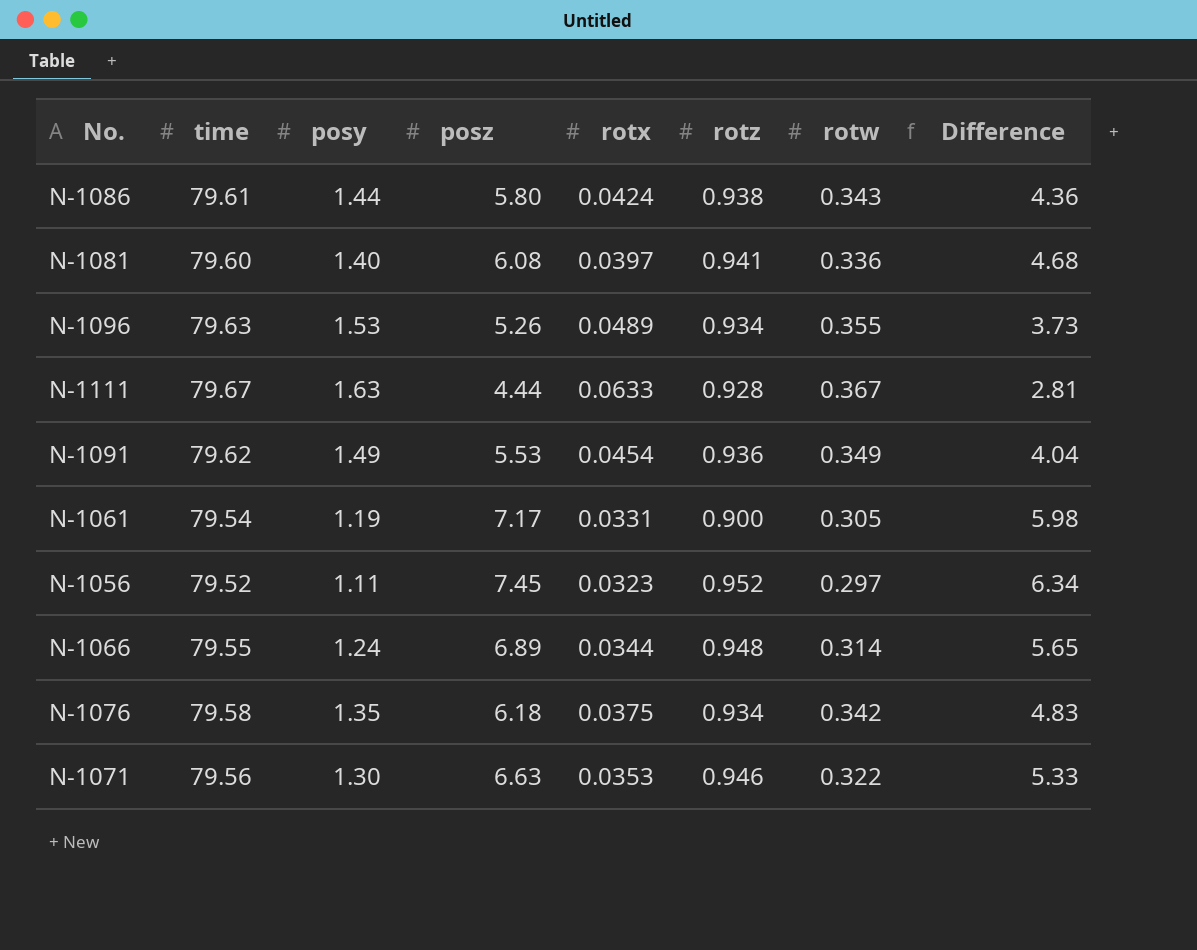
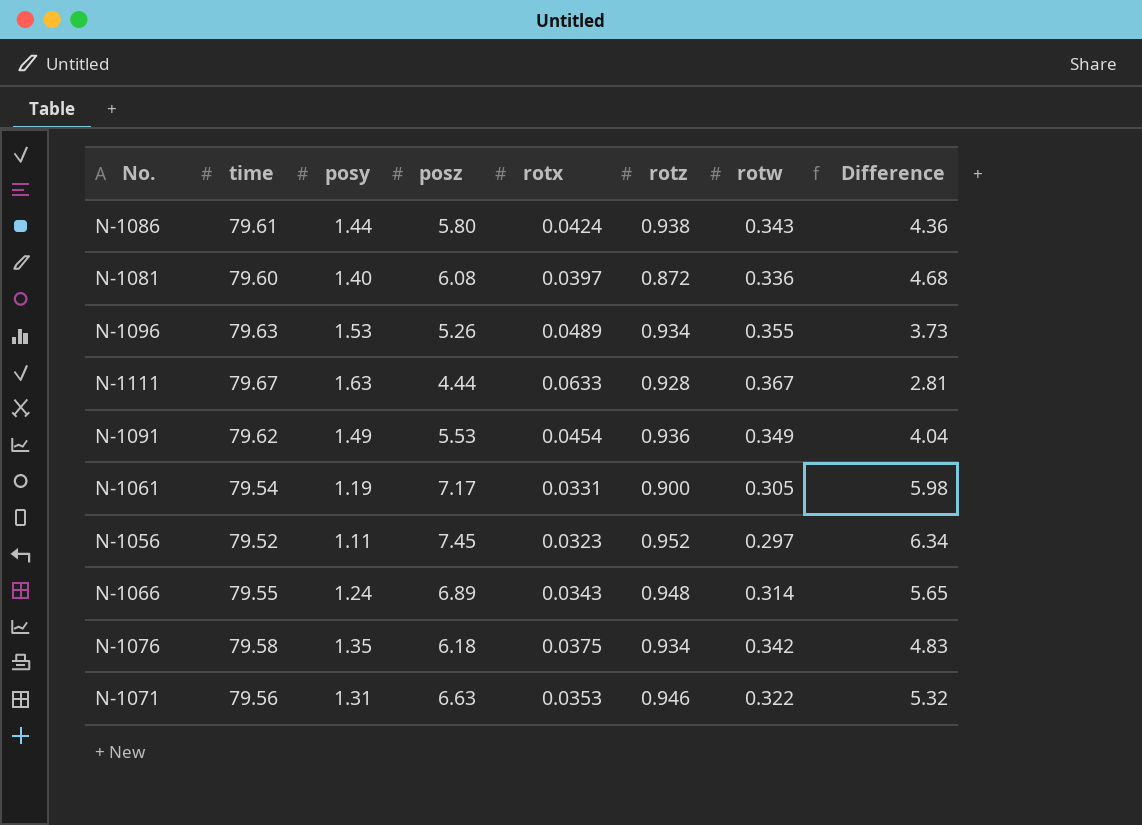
N-1081 | rotz: 0.941 -> 0.872
N-1066 | rotx: 0.0344 -> 0.0343
N-1071 | posy: 1.30 -> 1.31
N-1071 | Difference: 5.33 -> 5.32

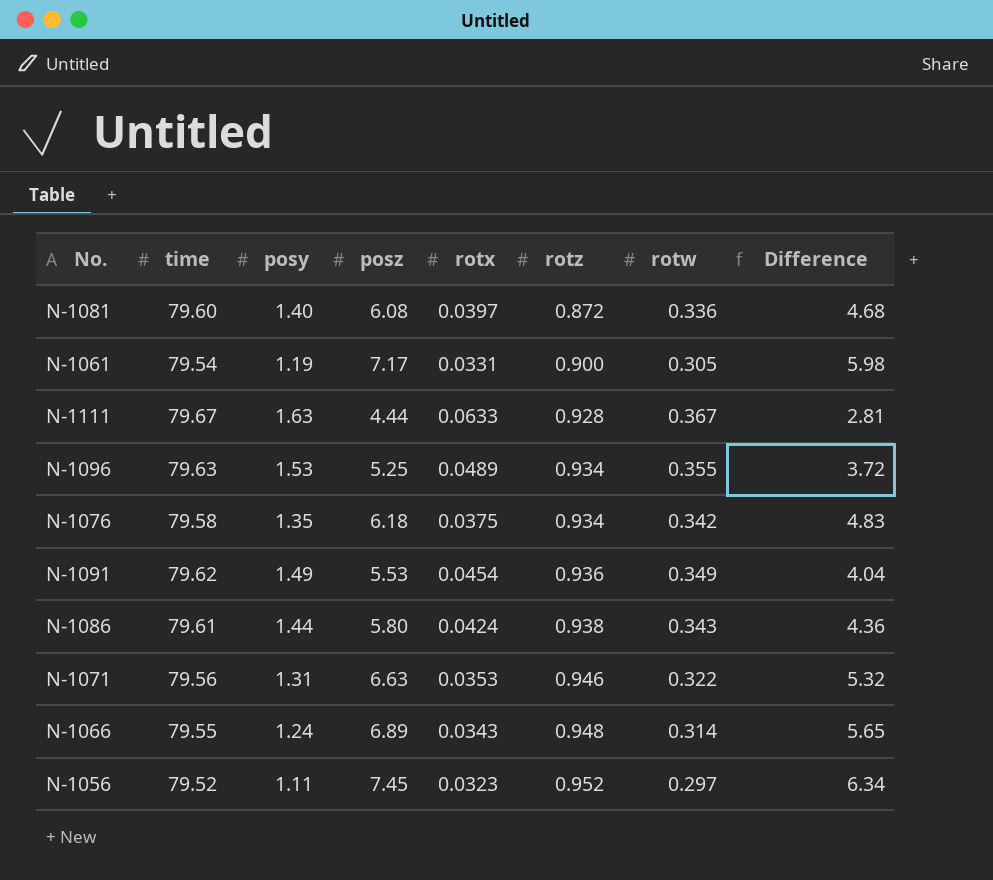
row order: none -> rotz ascending
N-1096 | posz: 5.26 -> 5.25
N-1096 | Difference: 3.73 -> 3.72

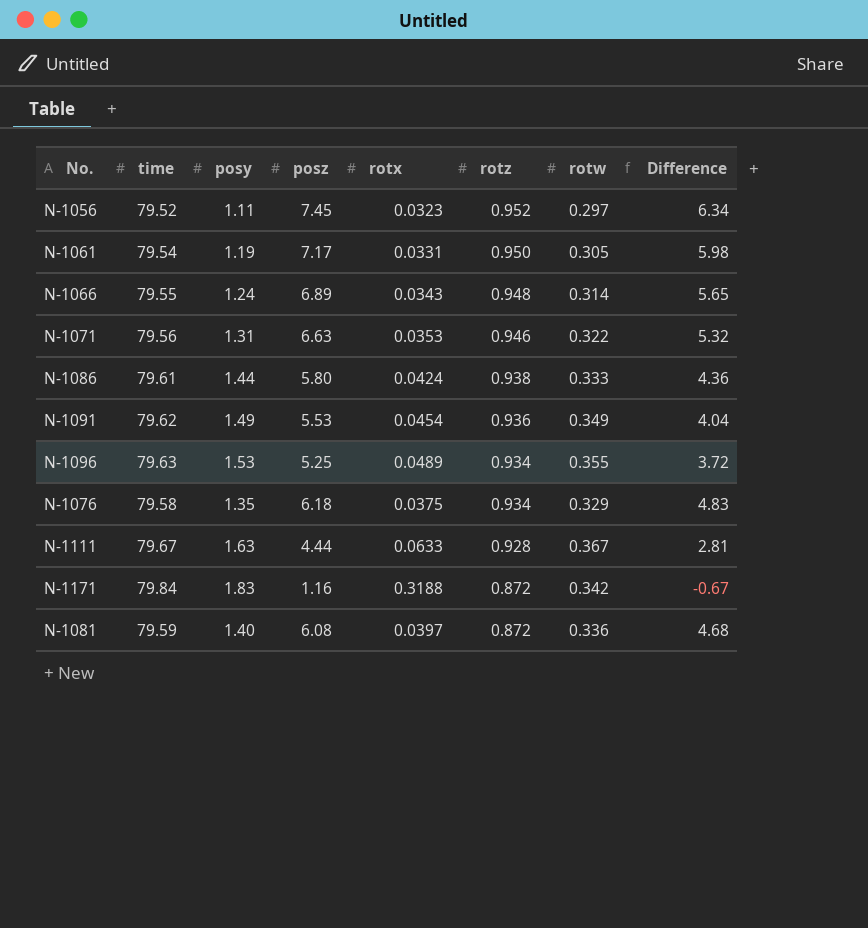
row order: rotz ascending -> rotz descending
N-1061 | rotz: 0.900 -> 0.950
N-1086 | rotw: 0.343 -> 0.333
N-1076 | rotw: 0.342 -> 0.329
row N-1171: none -> 79.84 | 1.83 | 1.16 | 0.3188 | 0.872 | 0.342 | -0.67
N-1081 | time: 79.60 -> 79.59

